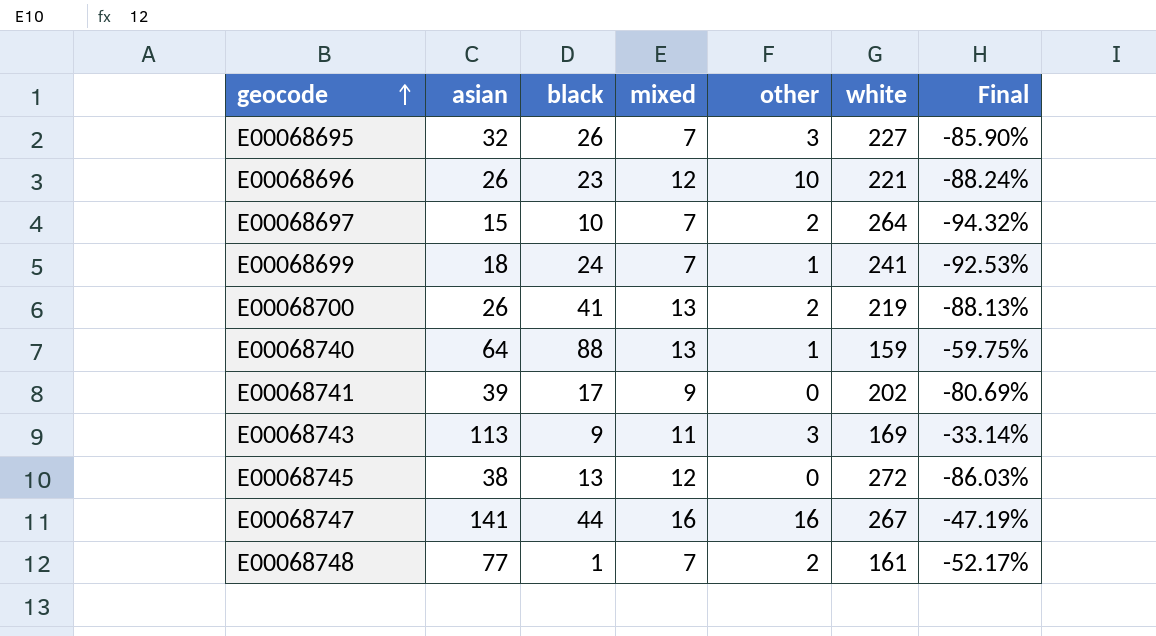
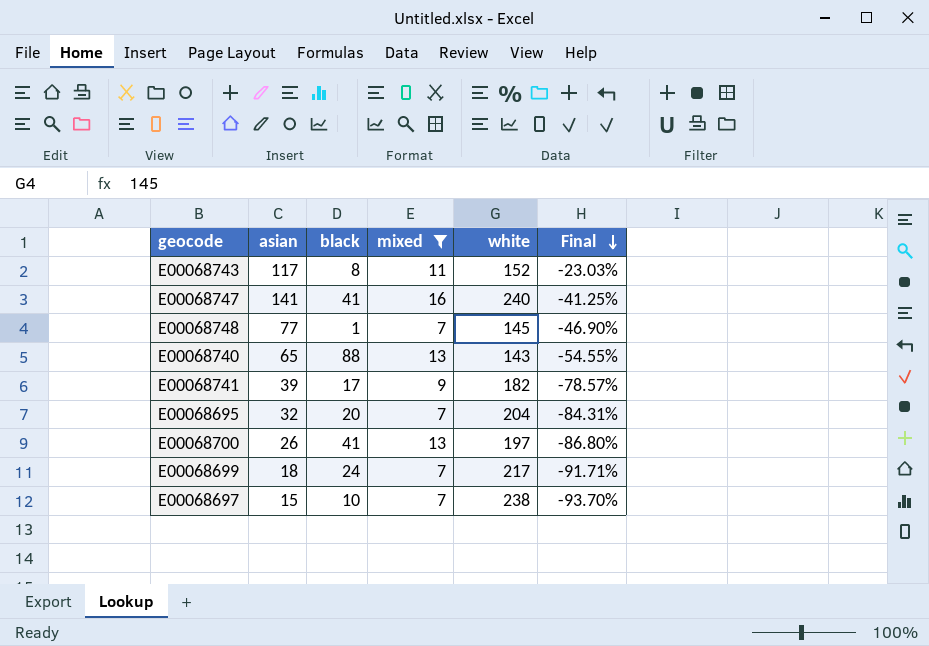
filter: none -> mixed != 12
row order: geocode ascending -> Final descending
column other | position: 5 -> none
E00068743 | asian: 113 -> 117
E00068743 | black: 9 -> 8
E00068743 | white: 169 -> 152
E00068743 | Final: -33.14% -> -23.03%
E00068747 | black: 44 -> 41
E00068747 | white: 267 -> 240
E00068747 | Final: -47.19% -> -41.25%
E00068748 | white: 161 -> 145
E00068748 | Final: -52.17% -> -46.90%
E00068740 | asian: 64 -> 65
E00068740 | white: 159 -> 143
E00068740 | Final: -59.75% -> -54.55%
E00068741 | white: 202 -> 182
E00068741 | Final: -80.69% -> -78.57%
E00068695 | black: 26 -> 20
E00068695 | white: 227 -> 204
E00068695 | Final: -85.90% -> -84.31%
E00068700 | white: 219 -> 197
E00068700 | Final: -88.13% -> -86.80%
E00068699 | white: 241 -> 217
E00068699 | Final: -92.53% -> -91.71%
E00068697 | white: 264 -> 238
E00068697 | Final: -94.32% -> -93.70%

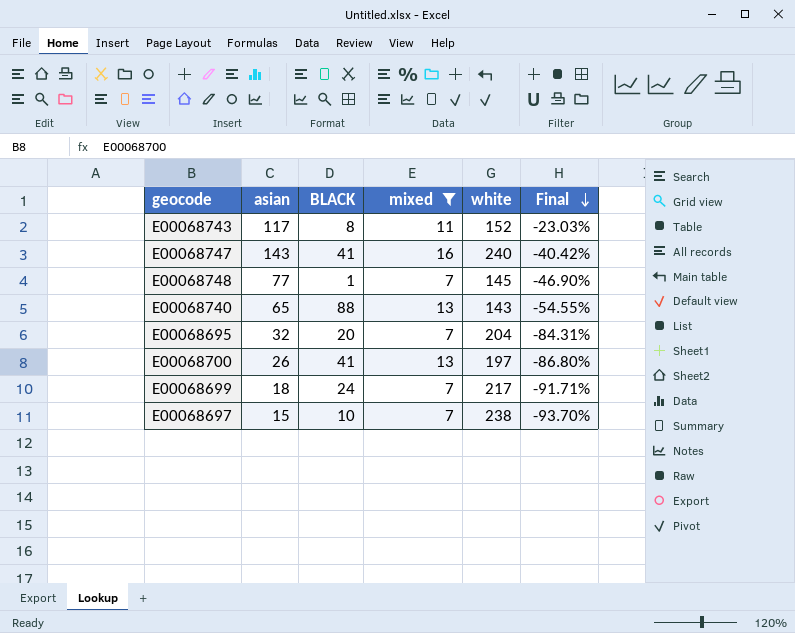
column name: black -> BLACK
row E00068741: 39 | 17 | 9 | 182 | -78.57% -> none
E00068747 | asian: 141 -> 143
E00068747 | Final: -41.25% -> -40.42%

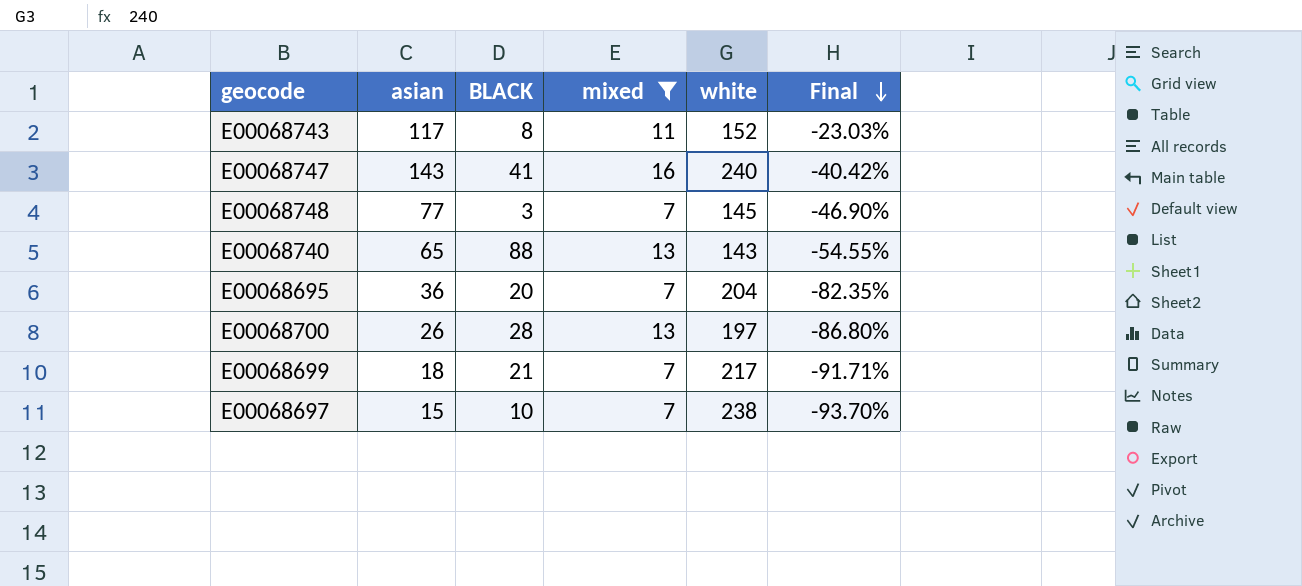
E00068748 | BLACK: 1 -> 3
E00068695 | asian: 32 -> 36
E00068695 | Final: -84.31% -> -82.35%
E00068700 | BLACK: 41 -> 28
E00068699 | BLACK: 24 -> 21

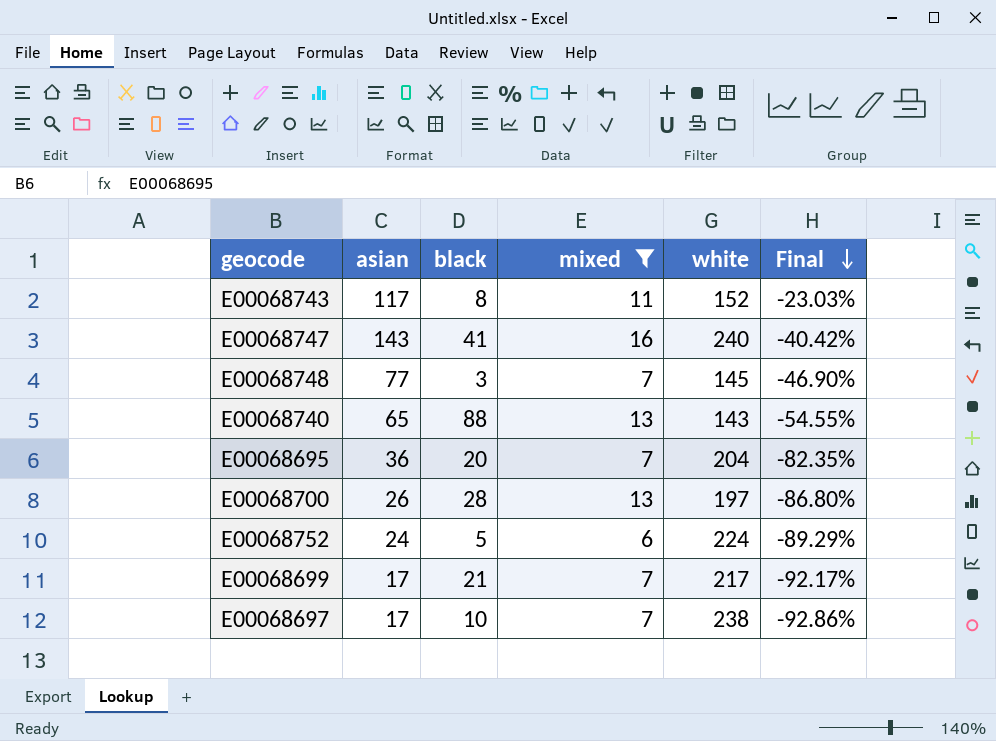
column name: BLACK -> black
row E00068752: none -> 24 | 5 | 6 | 224 | -89.29%
E00068699 | asian: 18 -> 17
E00068699 | Final: -91.71% -> -92.17%
E00068697 | asian: 15 -> 17
E00068697 | Final: -93.70% -> -92.86%

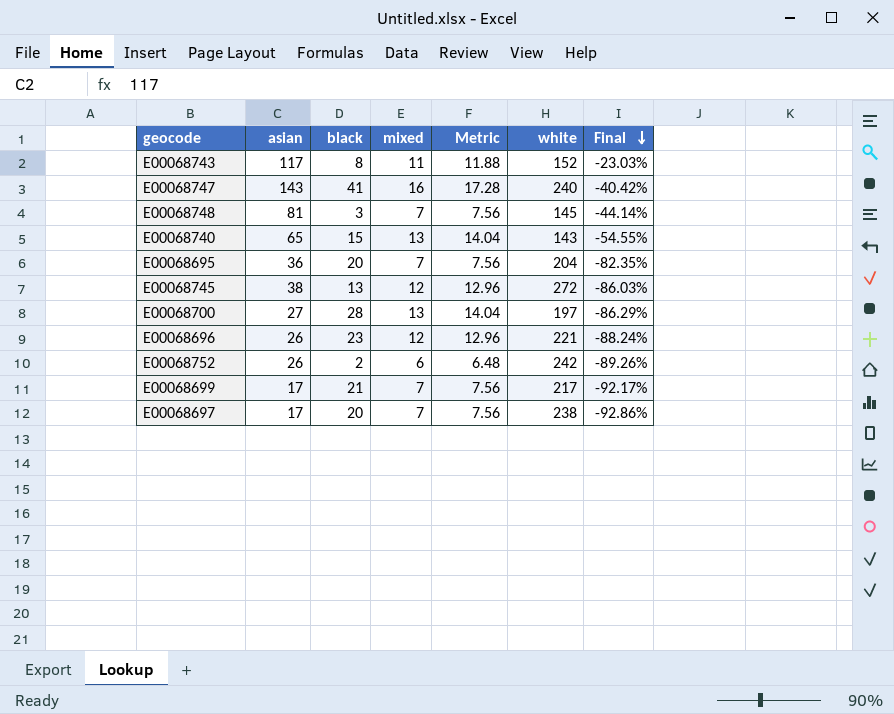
filter: mixed != 12 -> none
column Metric | formula: none -> [mixed] * 1.08
E00068748 | asian: 77 -> 81
E00068748 | Final: -46.90% -> -44.14%
E00068740 | black: 88 -> 15
E00068700 | asian: 26 -> 27
E00068700 | Final: -86.80% -> -86.29%
E00068752 | asian: 24 -> 26
E00068752 | black: 5 -> 2
E00068752 | white: 224 -> 242
E00068752 | Final: -89.29% -> -89.26%
E00068697 | black: 10 -> 20

